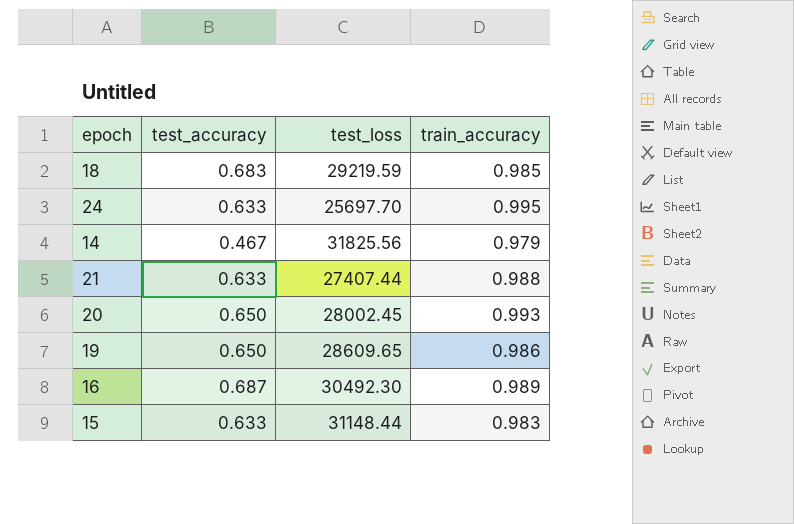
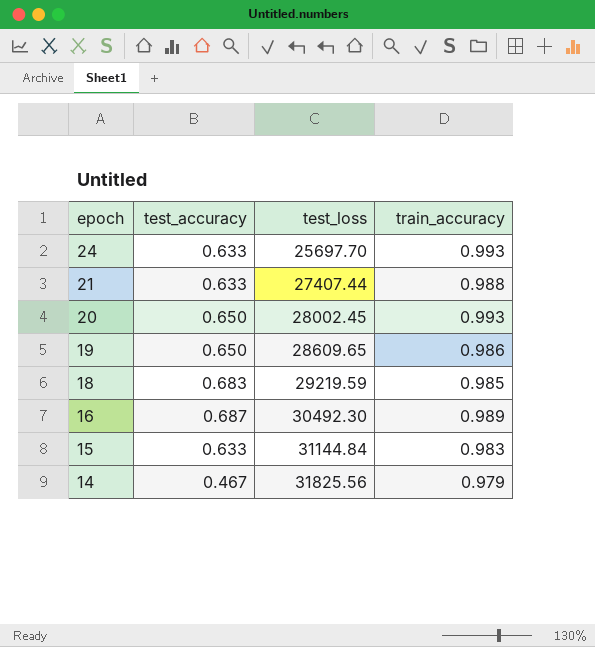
row order: none -> epoch descending
24 | train_accuracy: 0.995 -> 0.993
15 | test_loss: 31148.44 -> 31144.84

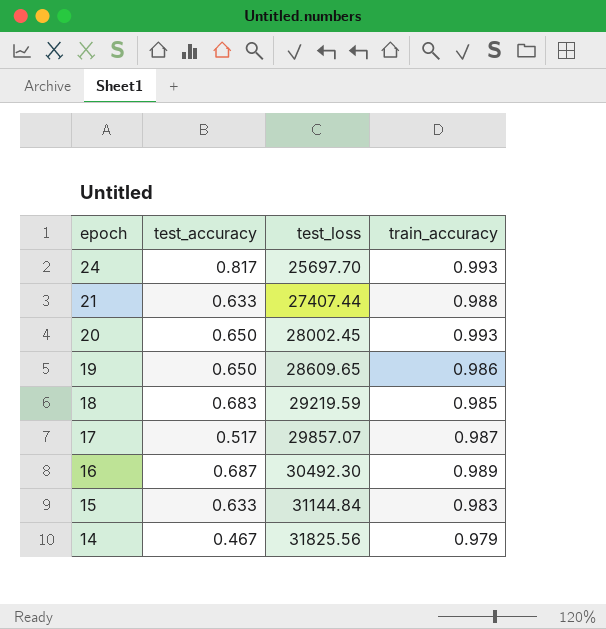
24 | test_accuracy: 0.633 -> 0.817
row 17: none -> 0.517 | 29857.07 | 0.987

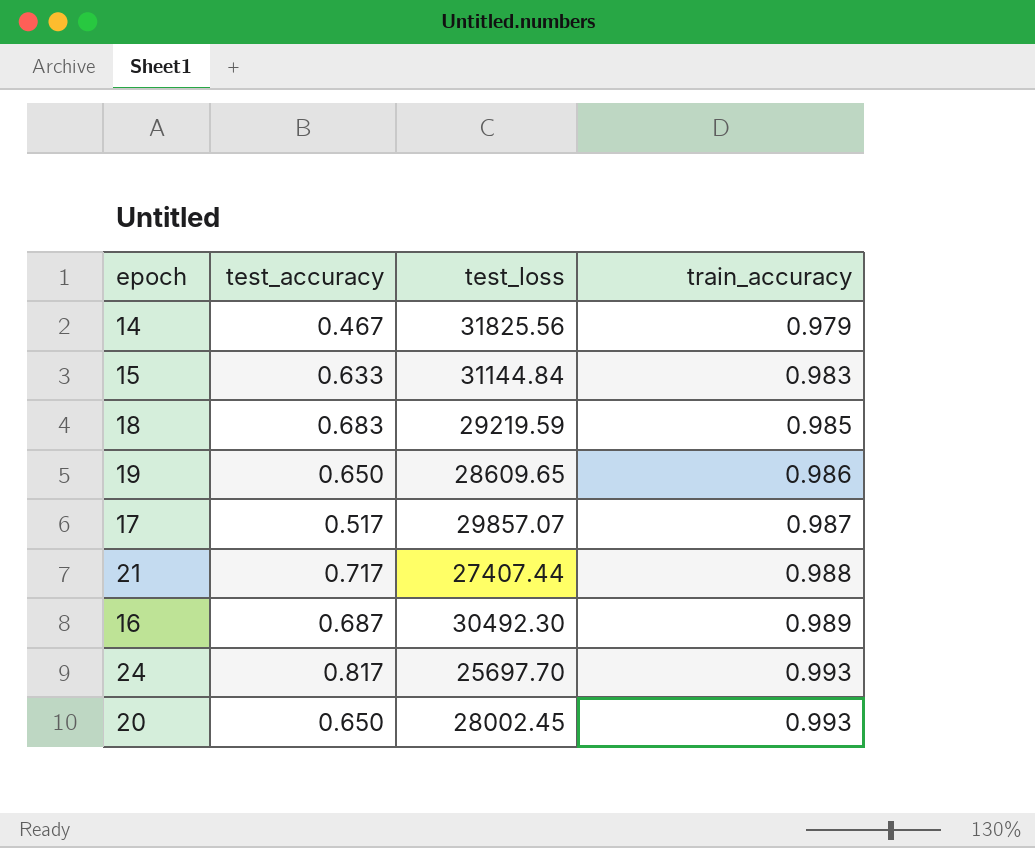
row order: epoch descending -> train_accuracy ascending
21 | test_accuracy: 0.633 -> 0.717

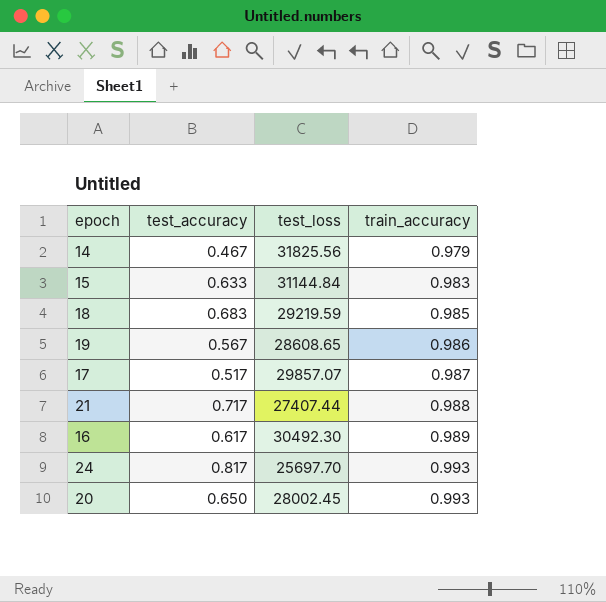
19 | test_accuracy: 0.650 -> 0.567
19 | test_loss: 28609.65 -> 28608.65
16 | test_accuracy: 0.687 -> 0.617

